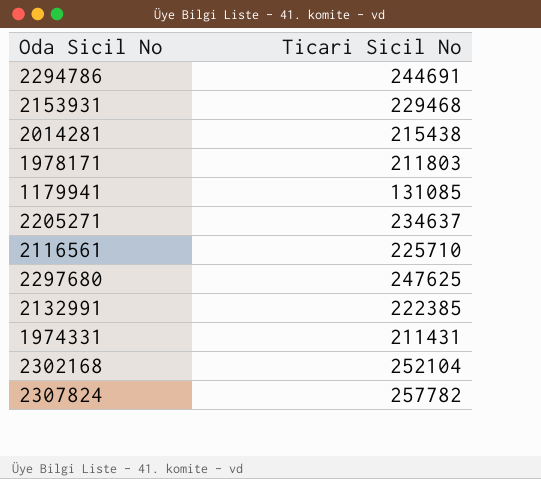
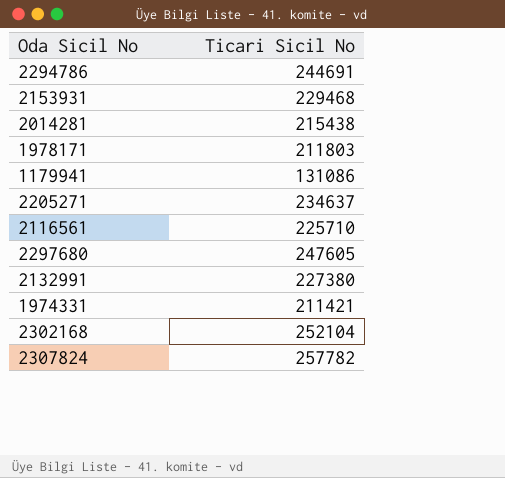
1179941 | Ticari Sicil No: 131085 -> 131086
2297680 | Ticari Sicil No: 247625 -> 247605
2132991 | Ticari Sicil No: 222385 -> 227380
1974331 | Ticari Sicil No: 211431 -> 211421

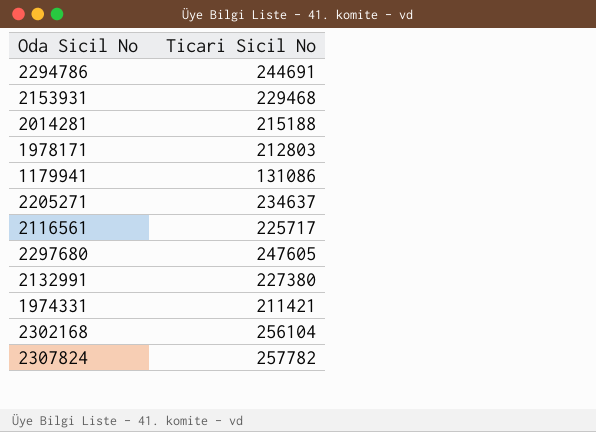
2014281 | Ticari Sicil No: 215438 -> 215188
1978171 | Ticari Sicil No: 211803 -> 212803
2116561 | Ticari Sicil No: 225710 -> 225717
2302168 | Ticari Sicil No: 252104 -> 256104

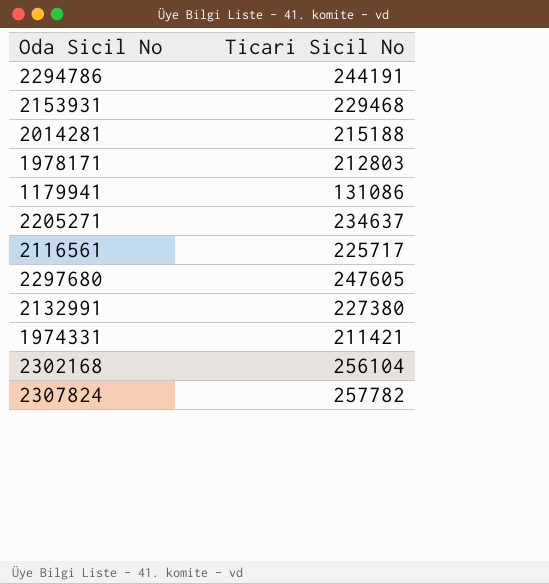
2294786 | Ticari Sicil No: 244691 -> 244191

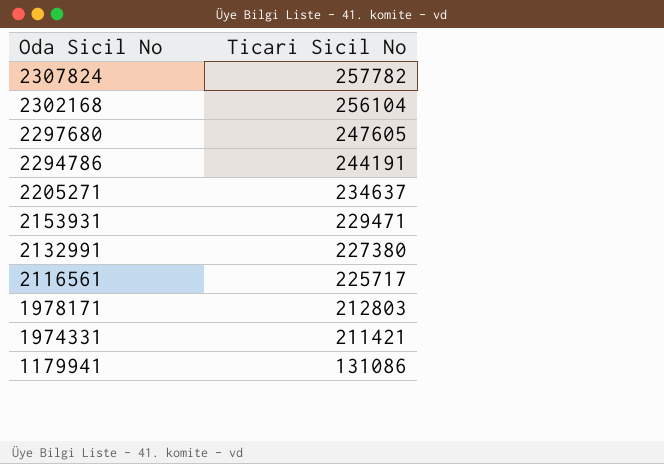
row order: none -> Oda Sicil No descending
row 2014281: 215188 -> none
2153931 | Ticari Sicil No: 229468 -> 229471

